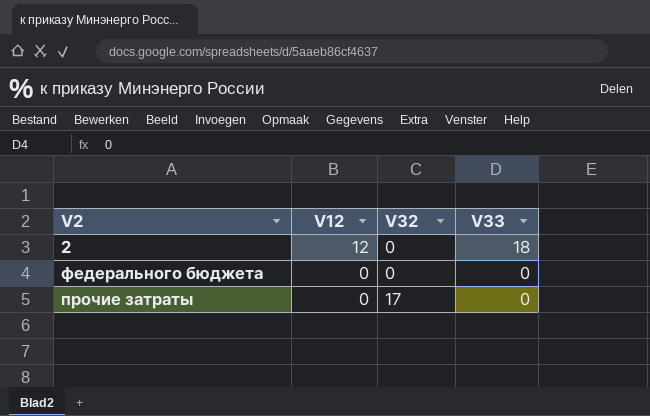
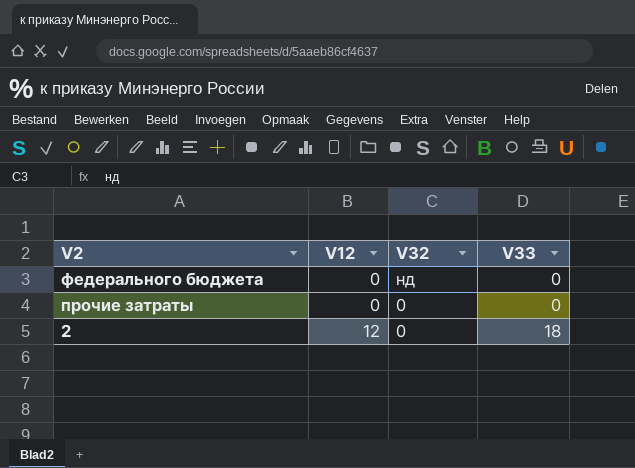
row order: V12 descending -> V2 descending
федерального бюджета | V32: 0 -> нд
прочие затраты | V32: 17 -> 0

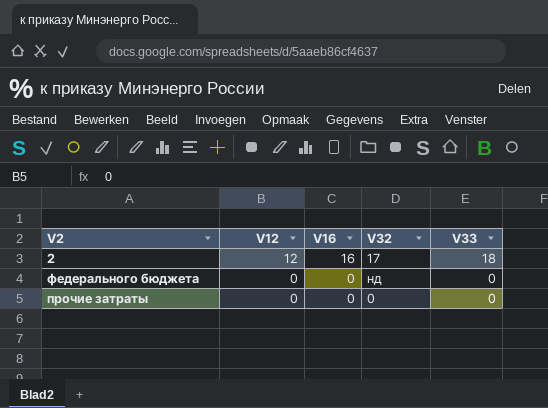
row order: V2 descending -> V12 descending
column V16 | position: none -> 3
2 | V32: 0 -> 17

